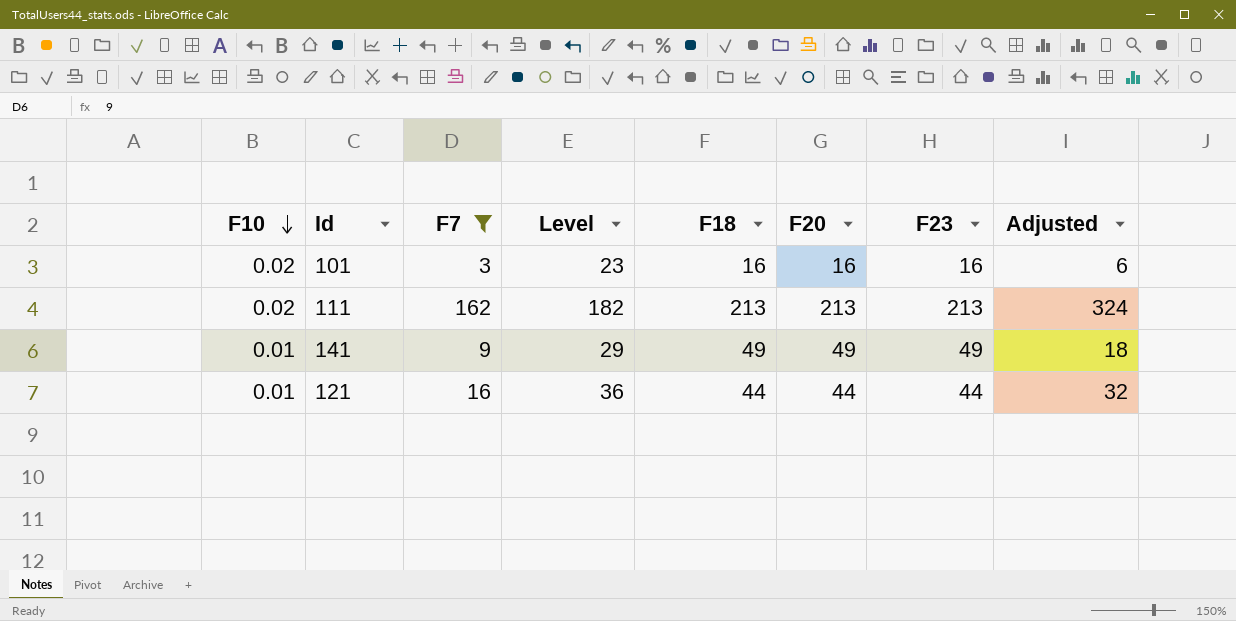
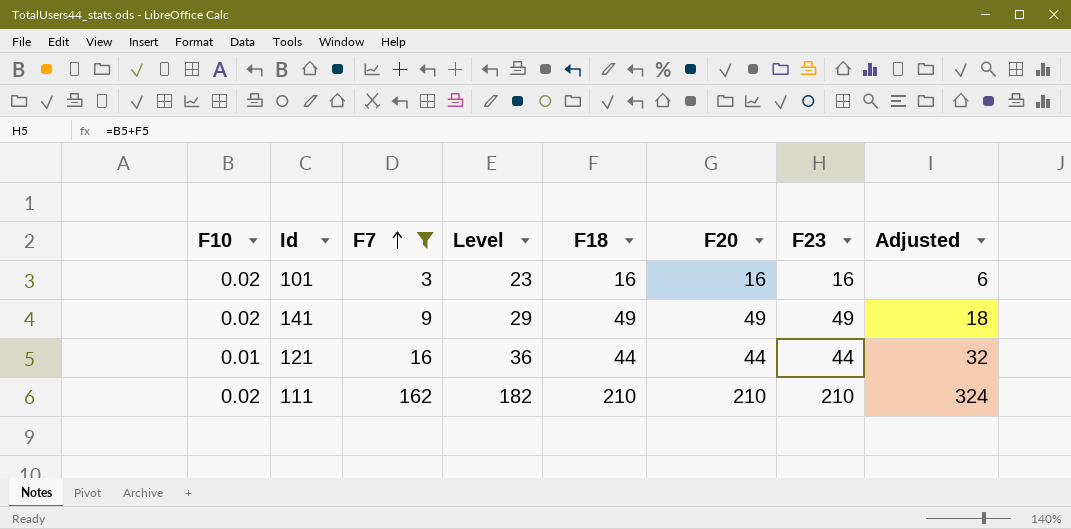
row order: F10 descending -> F7 ascending
141 | F10: 0.01 -> 0.02
111 | F18: 213 -> 210
111 | F20: 213 -> 210
111 | F23: 213 -> 210

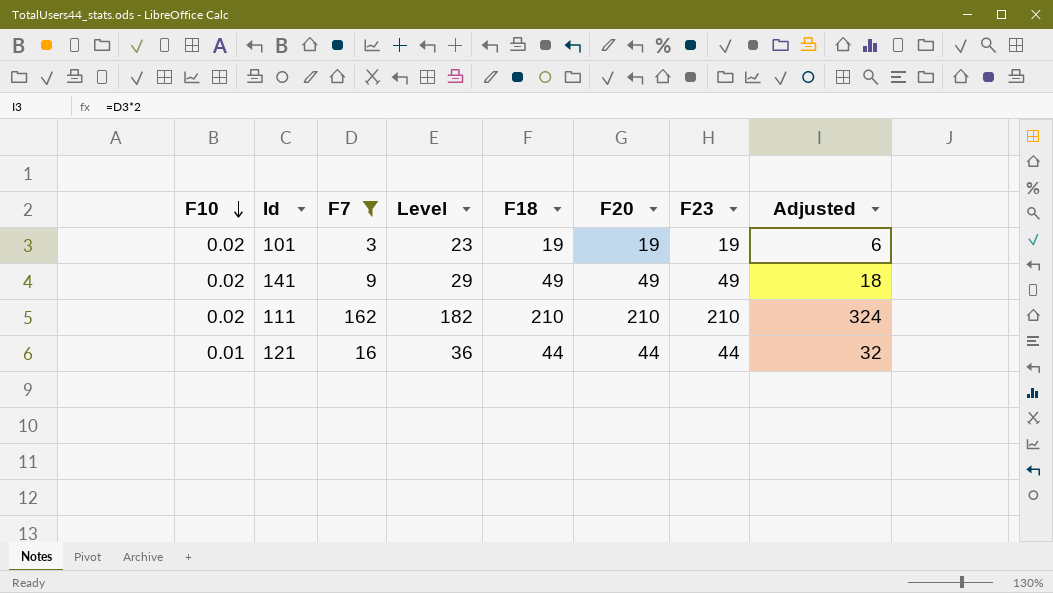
row order: F7 ascending -> F10 descending
101 | F18: 16 -> 19
101 | F20: 16 -> 19
101 | F23: 16 -> 19

